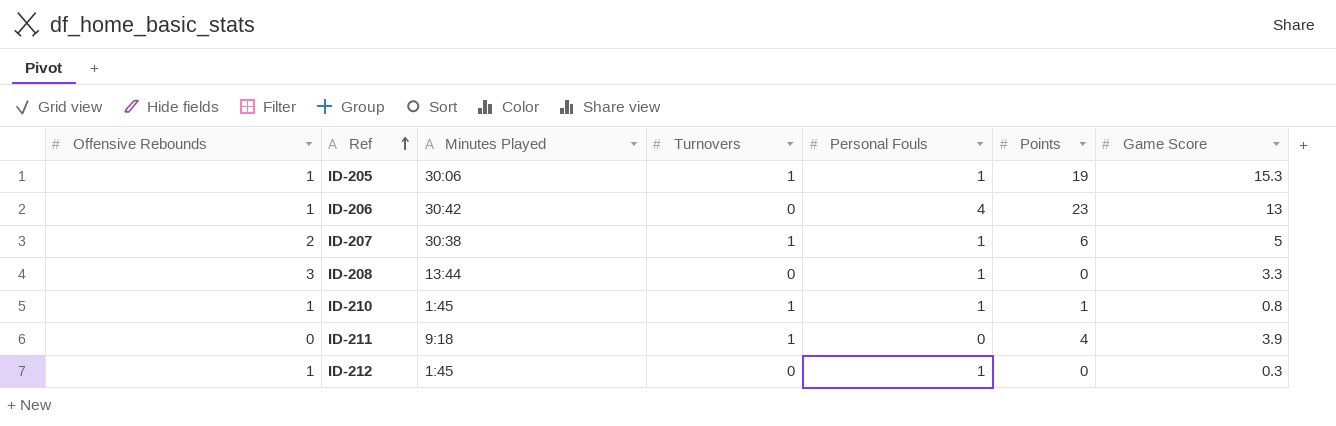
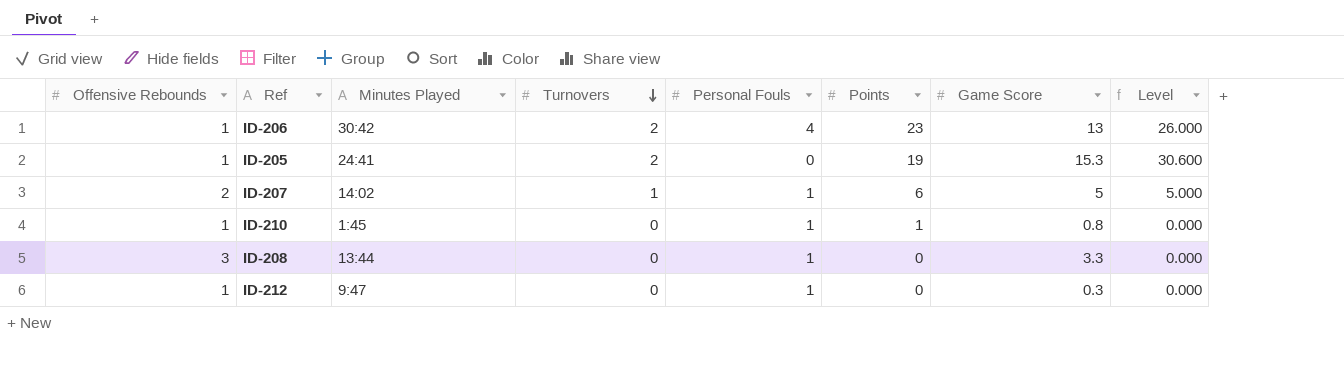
row order: Ref ascending -> Turnovers descending
column Level | formula: none -> [Turnovers] * [Game Score]
row ID-211: 0 | 9:18 | 1 | 0 | 4 | 3.9 -> none
ID-206 | Turnovers: 0 -> 2
ID-205 | Minutes Played: 30:06 -> 24:41
ID-205 | Turnovers: 1 -> 2
ID-205 | Personal Fouls: 1 -> 0
ID-207 | Minutes Played: 30:38 -> 14:02
ID-210 | Turnovers: 1 -> 0
ID-212 | Minutes Played: 1:45 -> 9:47

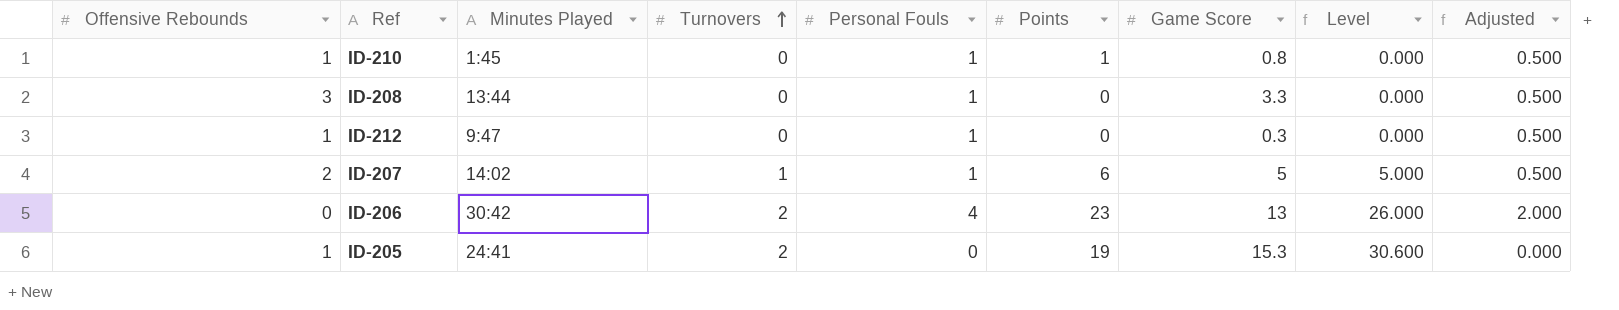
row order: Turnovers descending -> Turnovers ascending
column Adjusted | formula: none -> [Personal Fouls] * 0.5
ID-206 | Offensive Rebounds: 1 -> 0

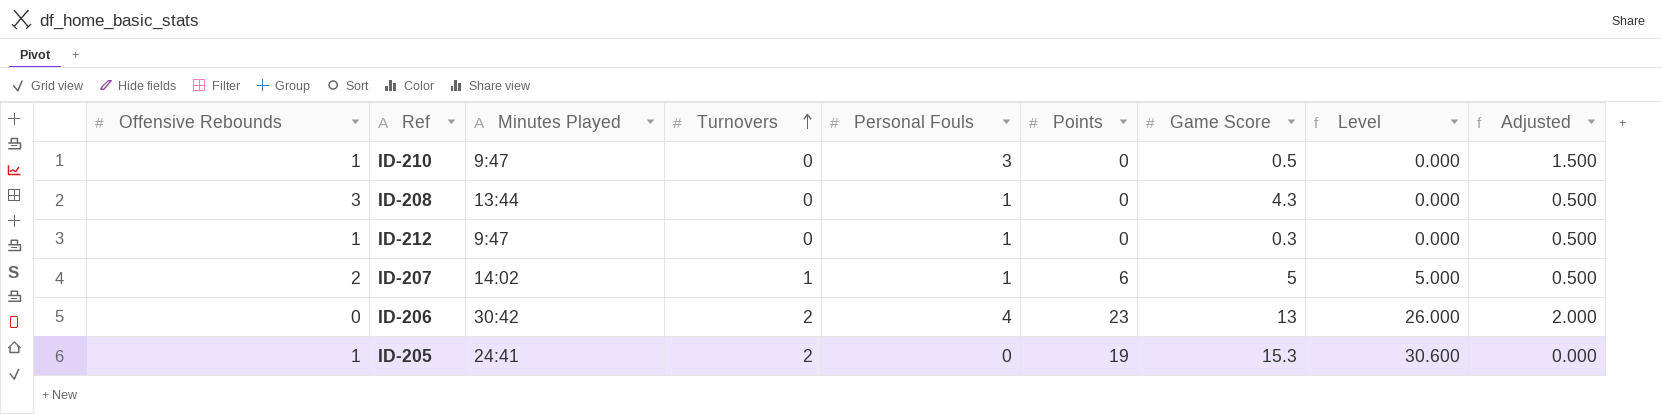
ID-210 | Minutes Played: 1:45 -> 9:47
ID-210 | Personal Fouls: 1 -> 3
ID-210 | Points: 1 -> 0
ID-210 | Game Score: 0.8 -> 0.5
ID-210 | Adjusted: 0.500 -> 1.500
ID-208 | Game Score: 3.3 -> 4.3

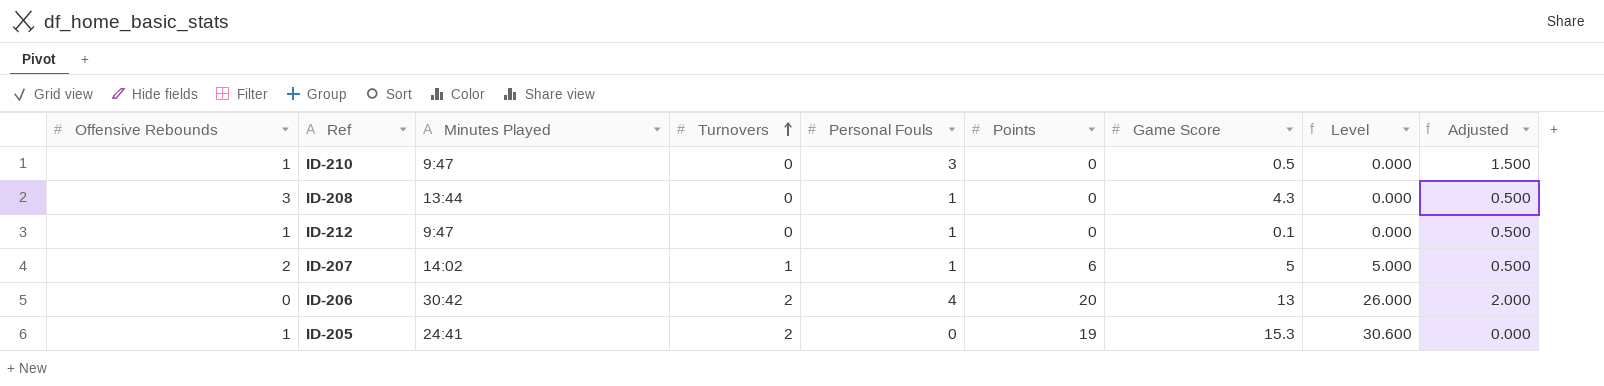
ID-212 | Game Score: 0.3 -> 0.1
ID-206 | Points: 23 -> 20

